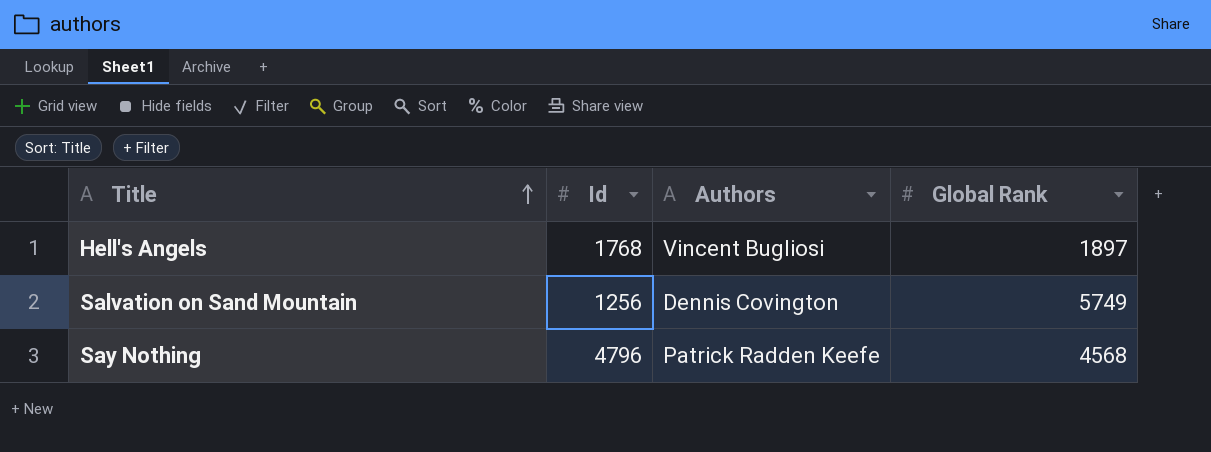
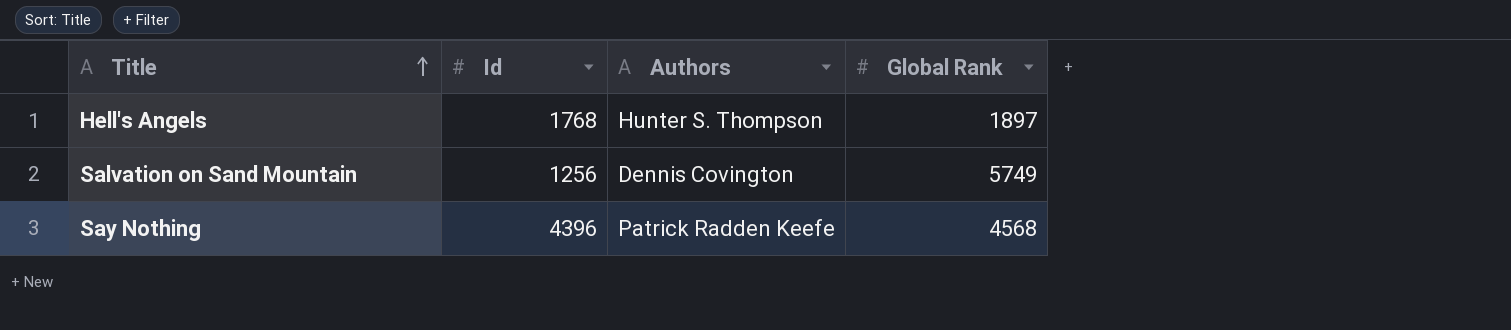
Hell's Angels | Authors: Vincent Bugliosi -> Hunter S. Thompson
Say Nothing | Id: 4796 -> 4396

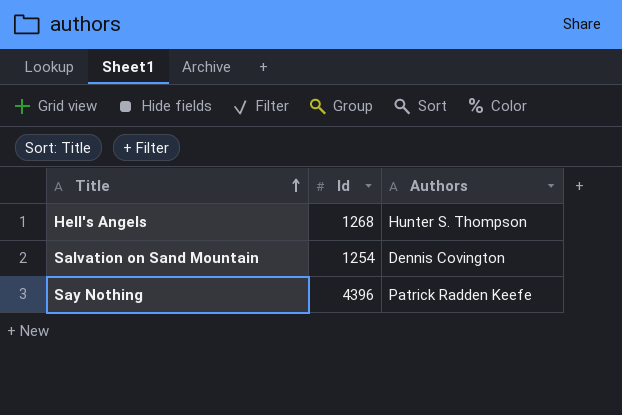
column Global Rank | position: 4 -> none
Hell's Angels | Id: 1768 -> 1268
Salvation on Sand Mountain | Id: 1256 -> 1254

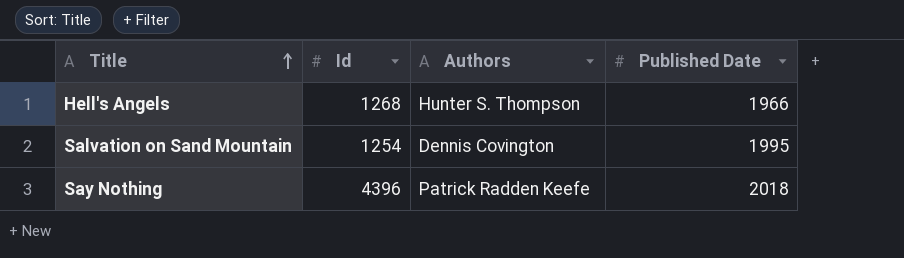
column Published Date | position: none -> 4

